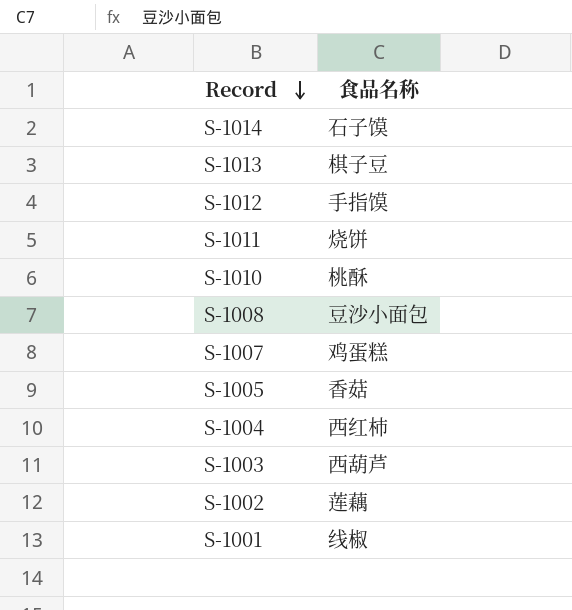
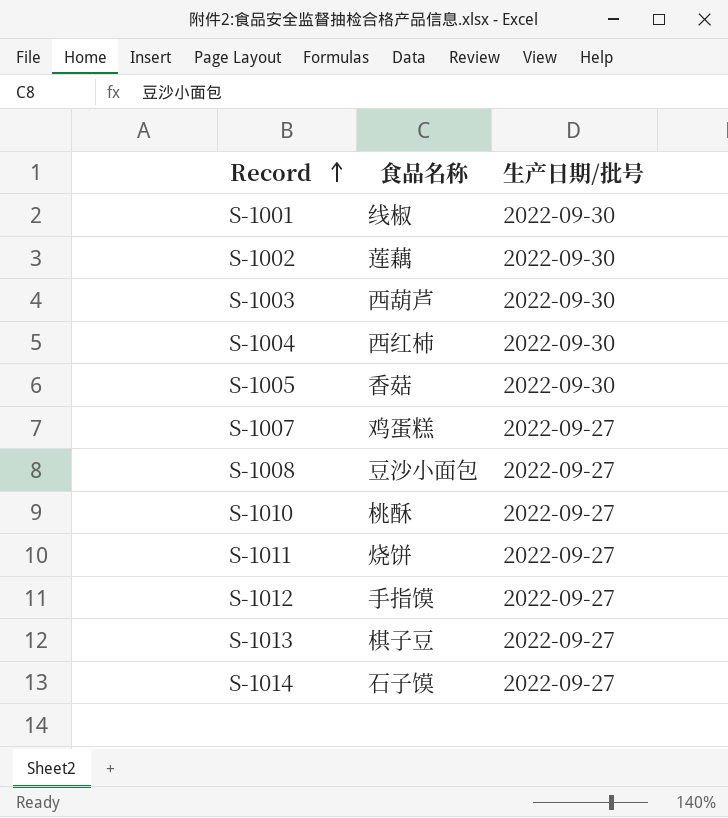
row order: Record descending -> Record ascending
column 生产日期/批号 | position: none -> 3

